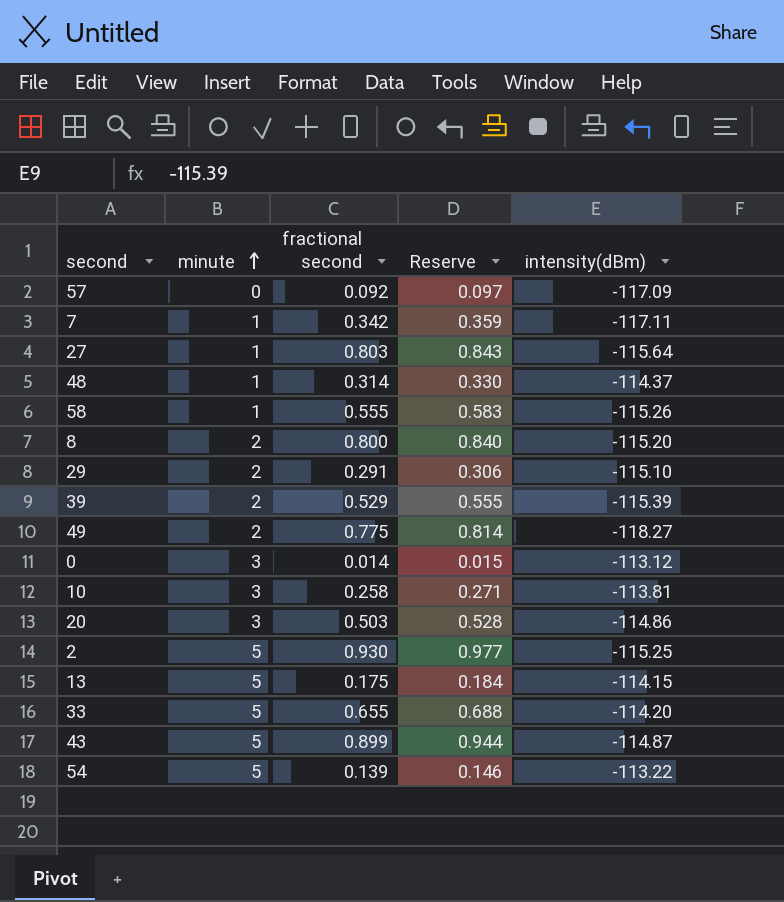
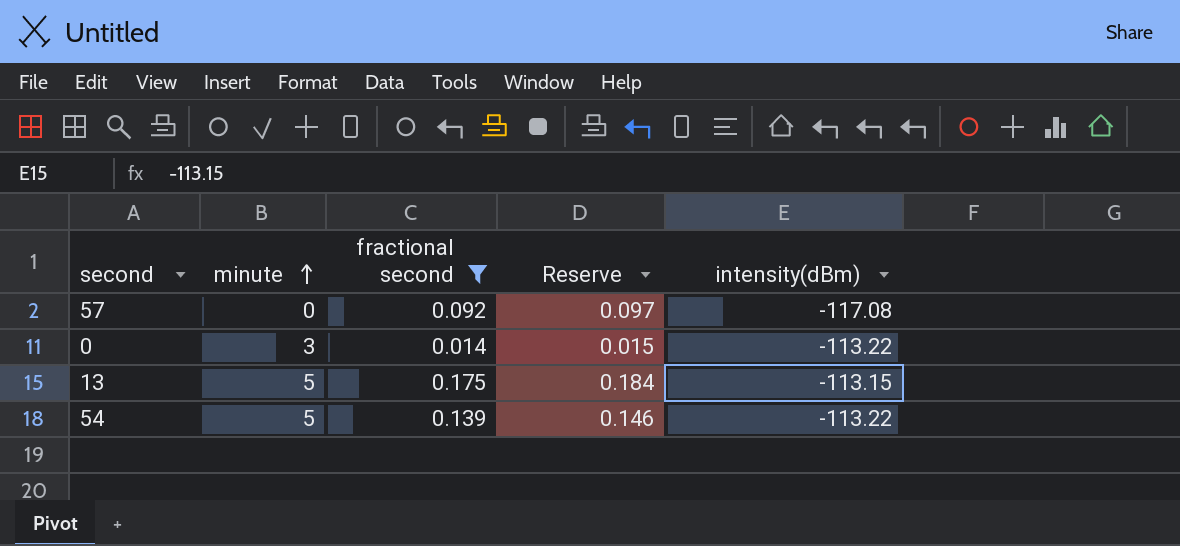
filter: none -> fractional second <= 0.175
57 | intensity(dBm): -117.09 -> -117.08
0 | intensity(dBm): -113.12 -> -113.22
13 | intensity(dBm): -114.15 -> -113.15

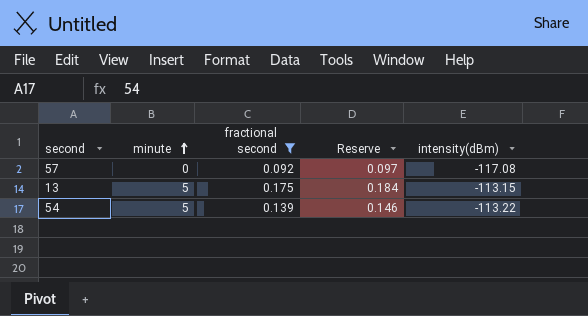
row 0: 3 | 0.014 | 0.015 | -113.22 -> none

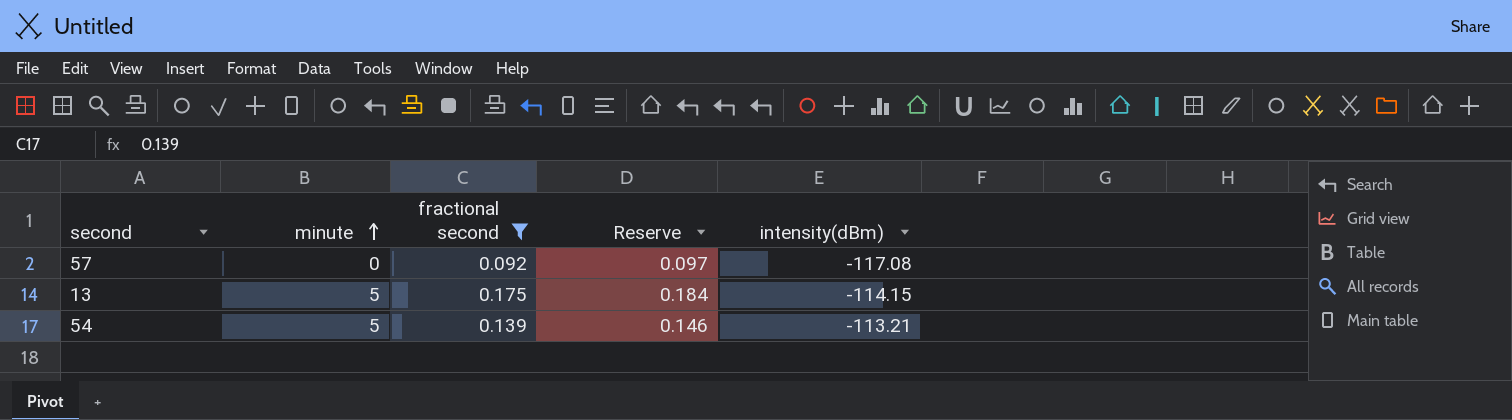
13 | intensity(dBm): -113.15 -> -114.15
54 | intensity(dBm): -113.22 -> -113.21

